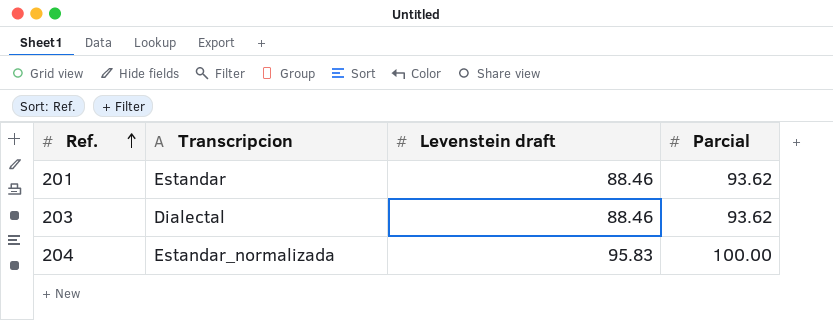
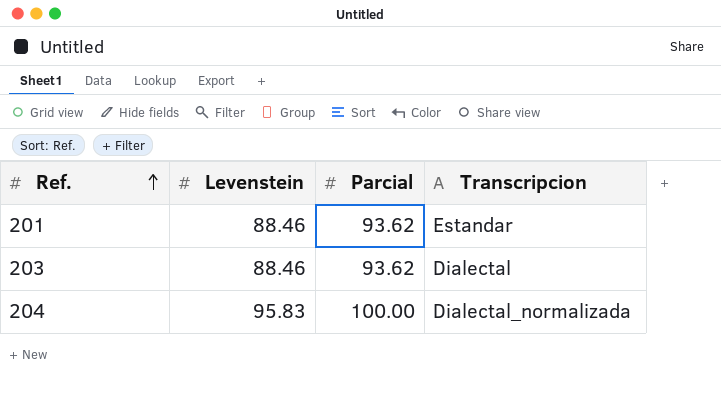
column name: Levenstein draft -> Levenstein
column Transcripcion | position: 2 -> 4
204 | Transcripcion: Estandar_normalizada -> Dialectal_normalizada

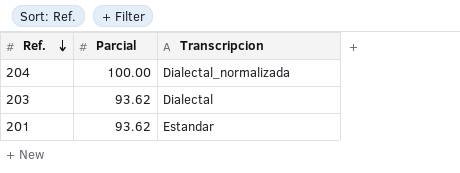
row order: Ref. ascending -> Ref. descending
column Levenstein | position: 2 -> none

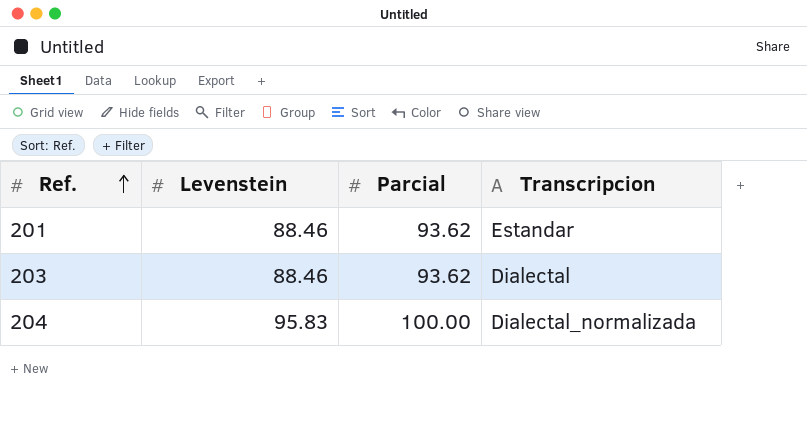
row order: Ref. descending -> Ref. ascending
column Levenstein | position: none -> 2

